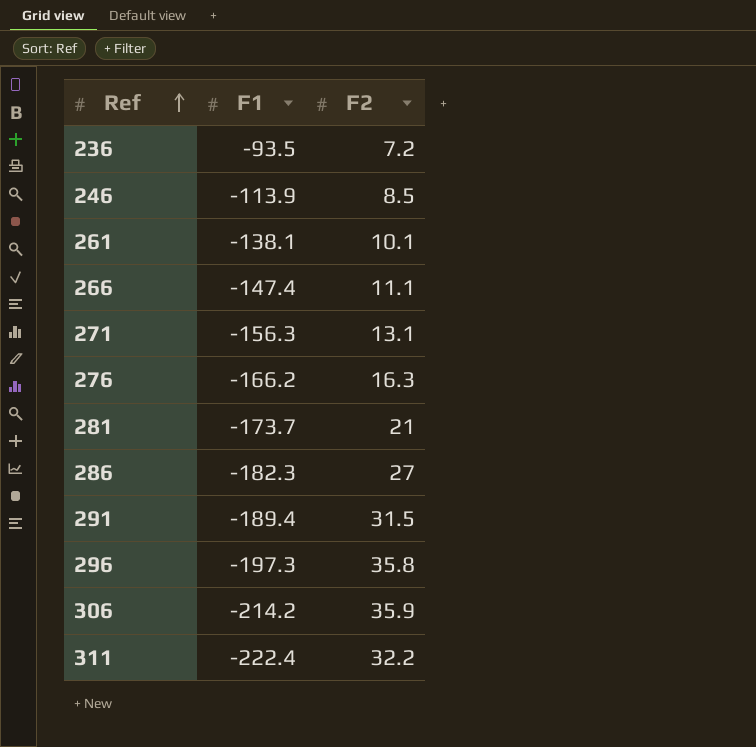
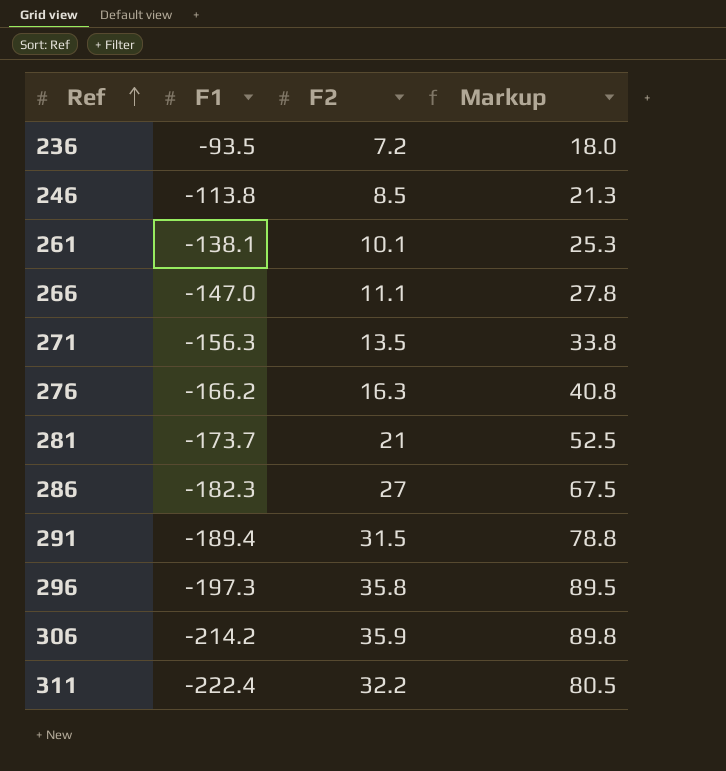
column Markup | formula: none -> [F2] * 2.5
246 | F1: -113.9 -> -113.8
266 | F1: -147.4 -> -147.0
271 | F2: 13.1 -> 13.5

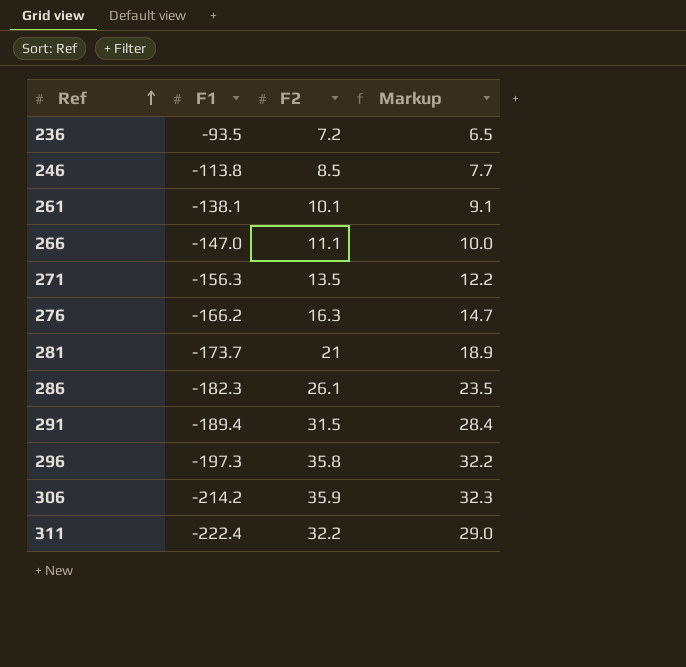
column Markup | formula: [F2] * 2.5 -> [F2] * 0.9
286 | F2: 27 -> 26.1

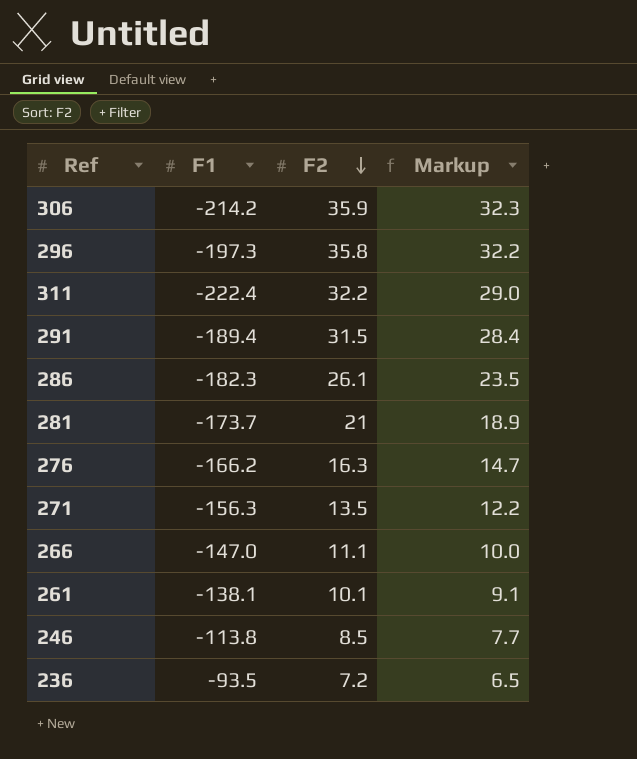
row order: Ref ascending -> F2 descending

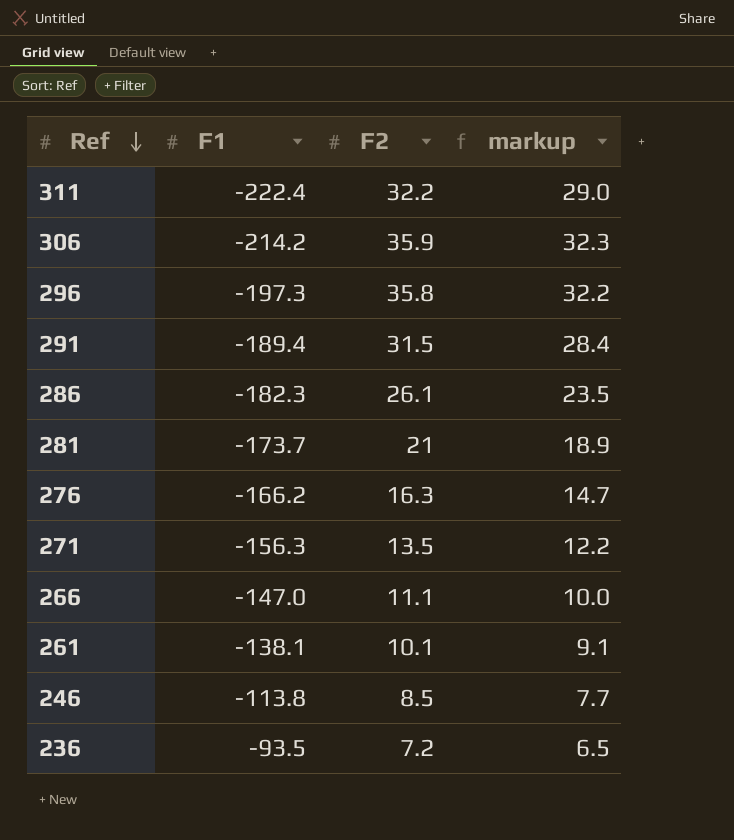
row order: F2 descending -> Ref descending
column name: Markup -> markup

